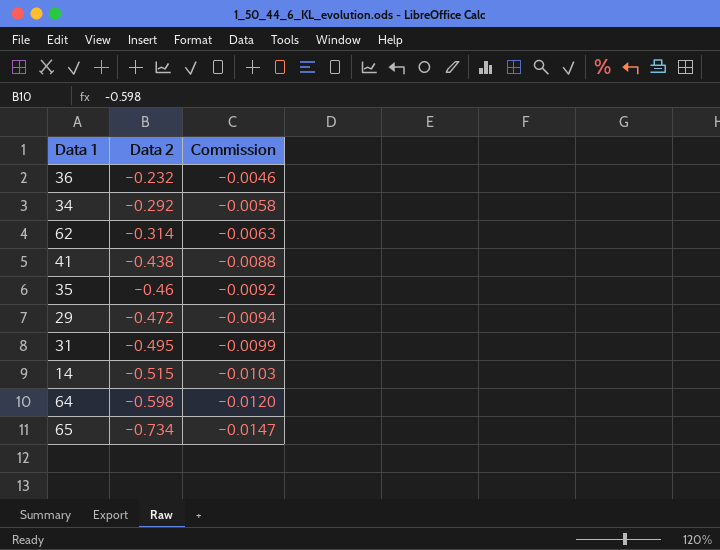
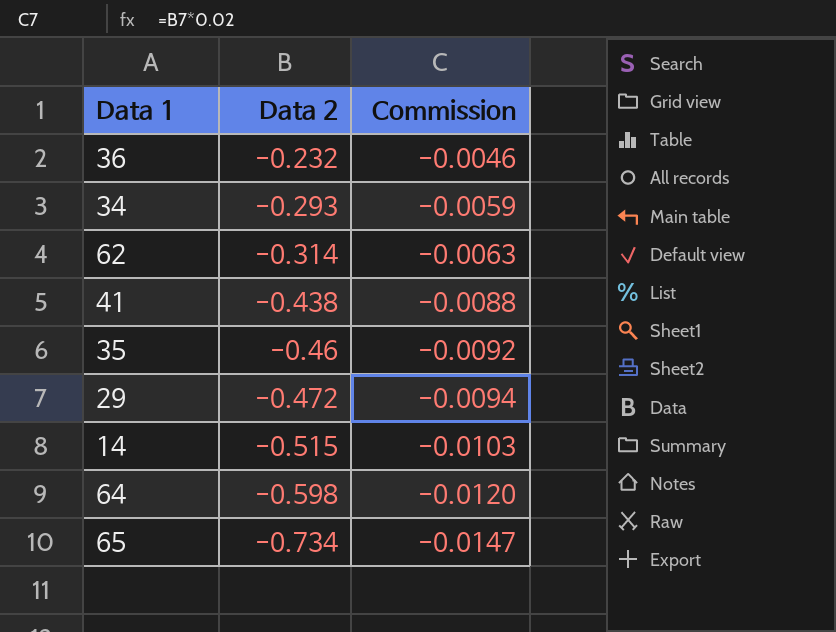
row 31: -0.495 | -0.0099 -> none
34 | Data 2: -0.292 -> -0.293
34 | Commission: -0.0058 -> -0.0059

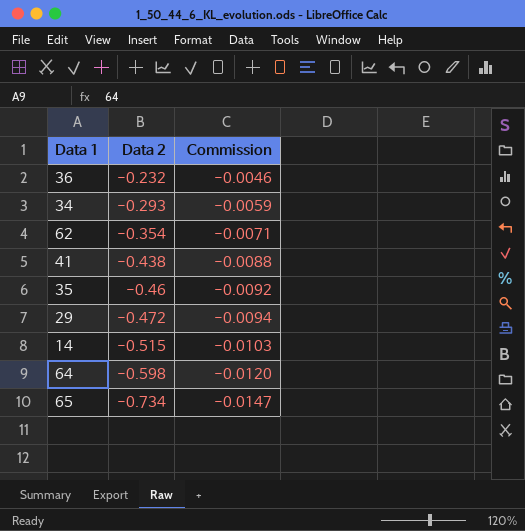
62 | Data 2: -0.314 -> -0.354
62 | Commission: -0.0063 -> -0.0071

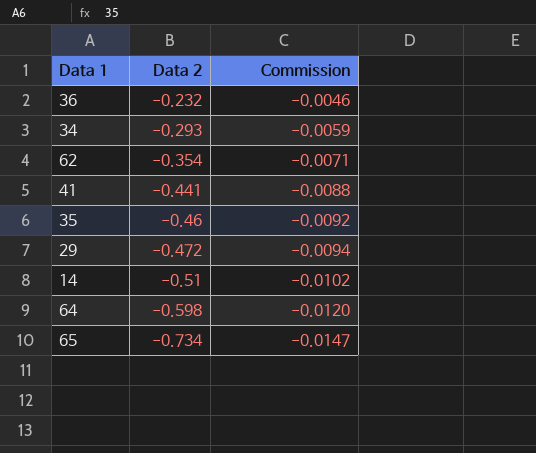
41 | Data 2: -0.438 -> -0.441
14 | Data 2: -0.515 -> -0.51
14 | Commission: -0.0103 -> -0.0102

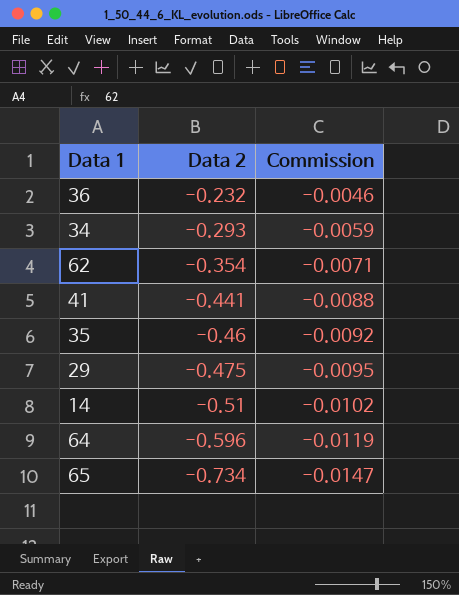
29 | Data 2: -0.472 -> -0.475
29 | Commission: -0.0094 -> -0.0095
64 | Data 2: -0.598 -> -0.596
64 | Commission: -0.0120 -> -0.0119

